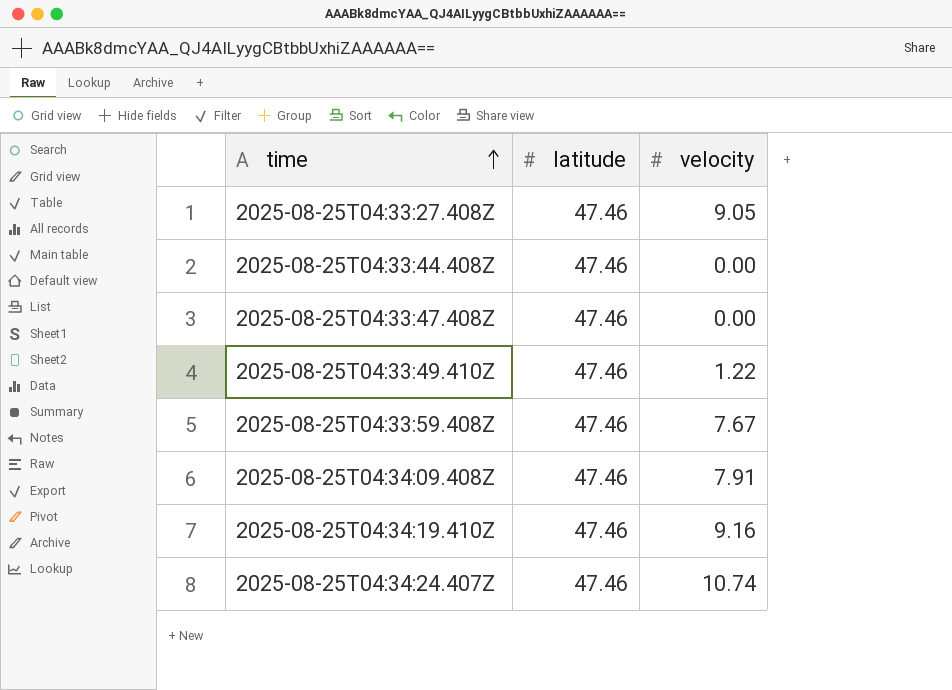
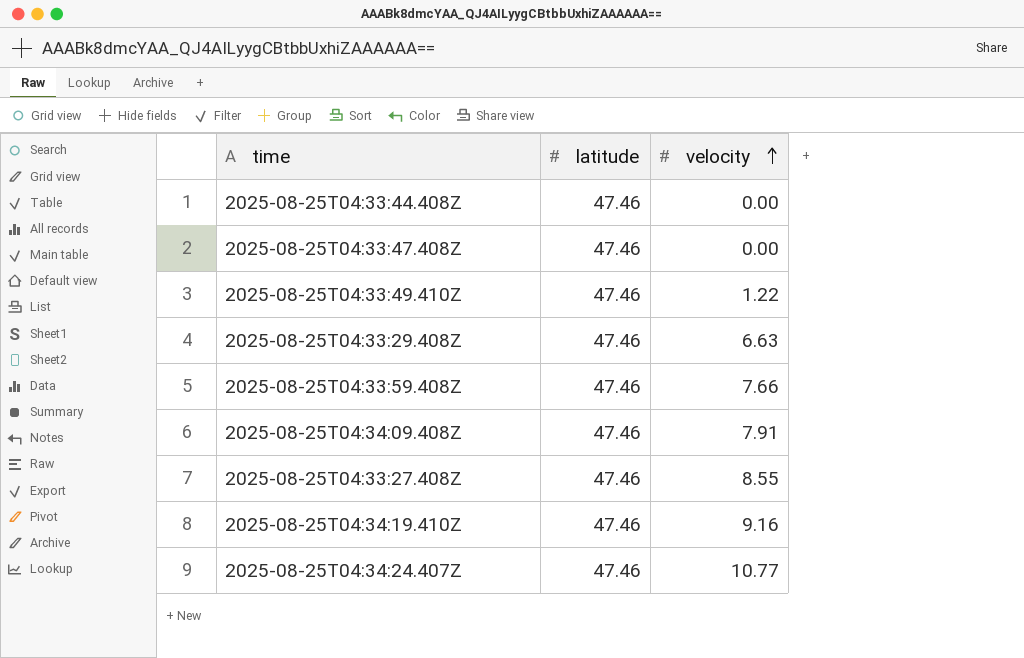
row order: time ascending -> velocity ascending
row 2025-08-25T04:33:29.408Z: none -> 47.46 | 6.63
2025-08-25T04:33:59.408Z | velocity: 7.67 -> 7.66
2025-08-25T04:33:27.408Z | velocity: 9.05 -> 8.55
2025-08-25T04:34:24.407Z | velocity: 10.74 -> 10.77

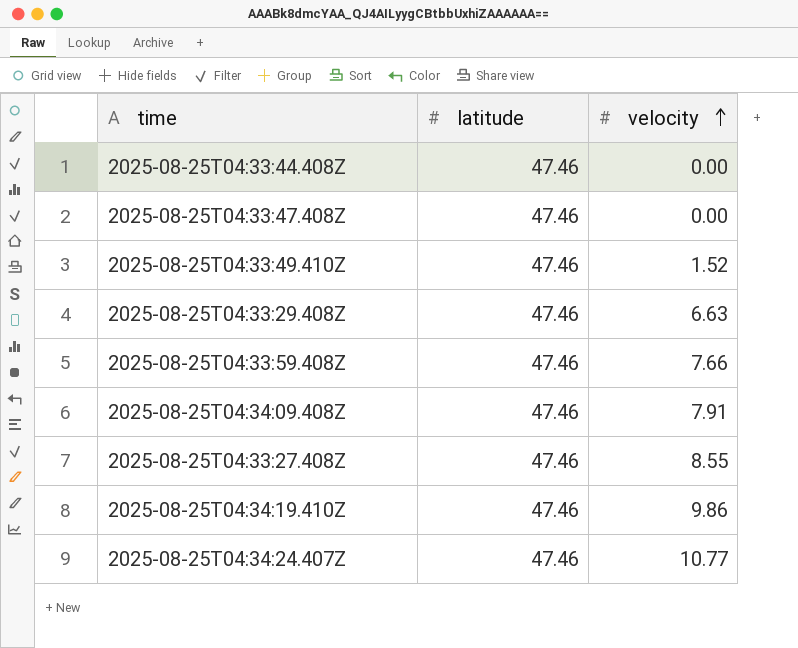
2025-08-25T04:33:49.410Z | velocity: 1.22 -> 1.52
2025-08-25T04:34:19.410Z | velocity: 9.16 -> 9.86

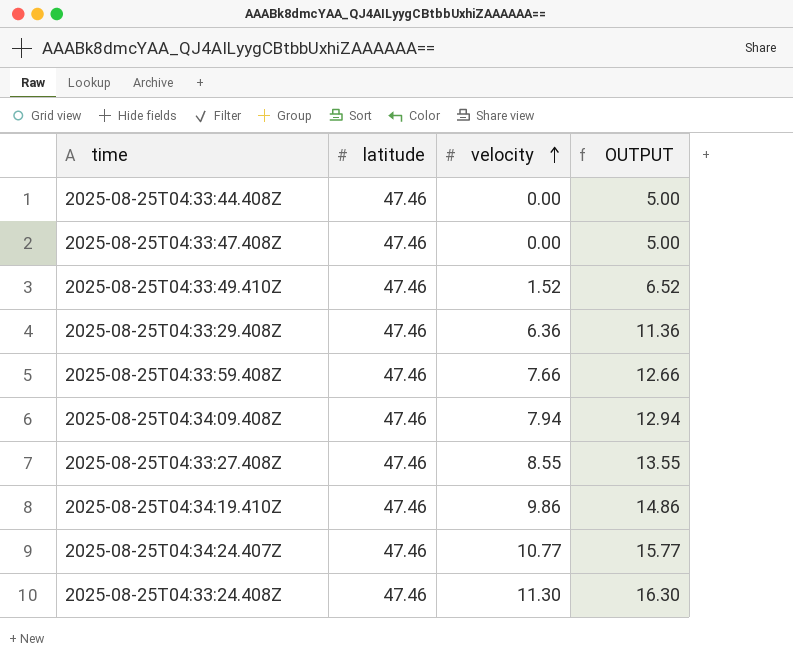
column OUTPUT | formula: none -> [velocity] + 5
2025-08-25T04:33:29.408Z | velocity: 6.63 -> 6.36
2025-08-25T04:34:09.408Z | velocity: 7.91 -> 7.94
row 2025-08-25T04:33:24.408Z: none -> 47.46 | 11.30 | 16.30

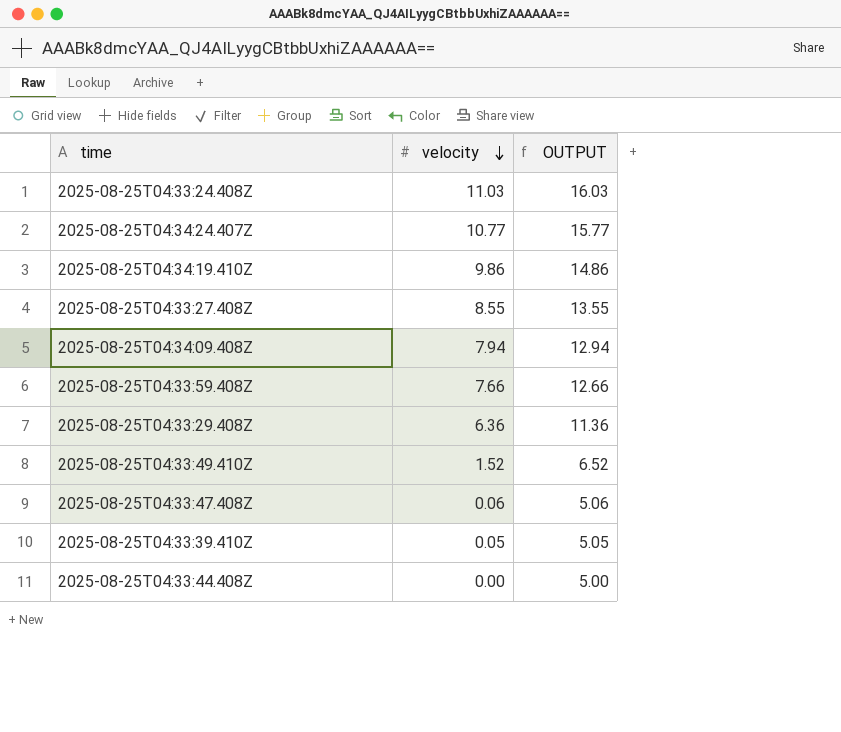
row order: velocity ascending -> velocity descending
column latitude | position: 2 -> none
2025-08-25T04:33:24.408Z | velocity: 11.30 -> 11.03
2025-08-25T04:33:24.408Z | OUTPUT: 16.30 -> 16.03
2025-08-25T04:33:47.408Z | velocity: 0.00 -> 0.06
2025-08-25T04:33:47.408Z | OUTPUT: 5.00 -> 5.06
row 2025-08-25T04:33:39.410Z: none -> 0.05 | 5.05

